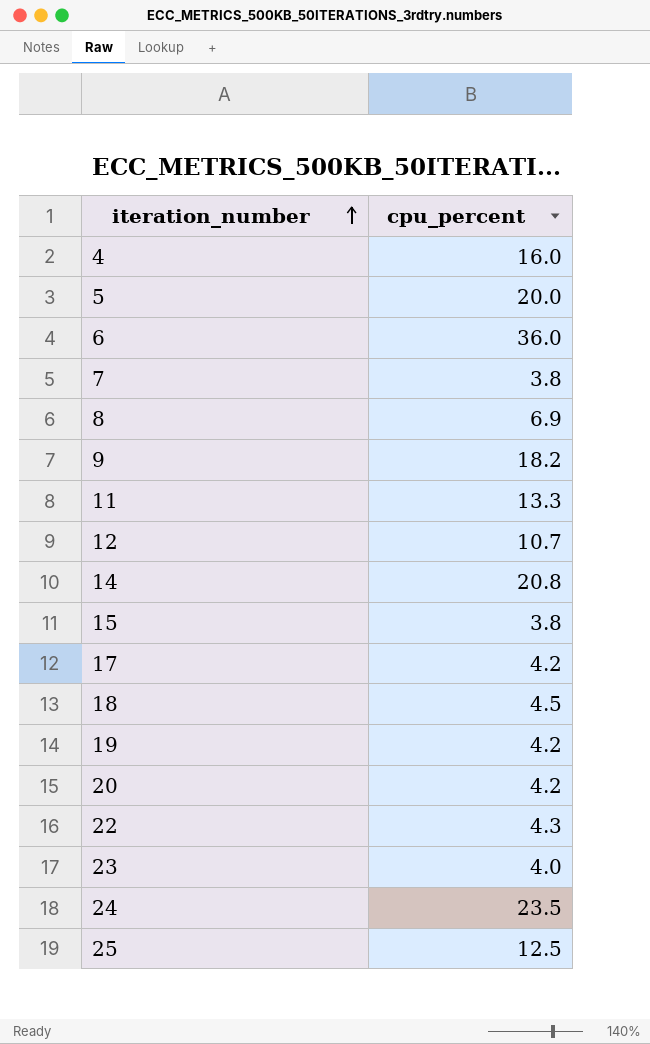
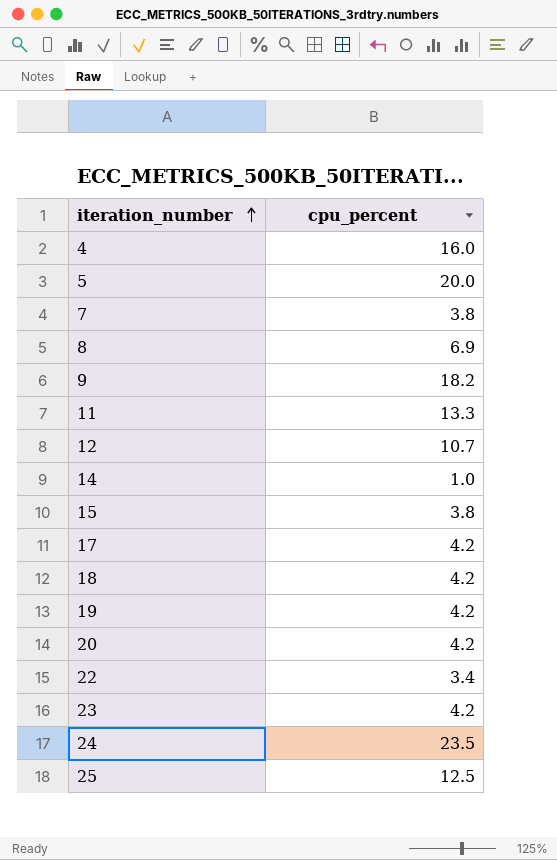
row 6: 36.0 -> none
14 | cpu_percent: 20.8 -> 1.0
18 | cpu_percent: 4.5 -> 4.2
22 | cpu_percent: 4.3 -> 3.4
23 | cpu_percent: 4.0 -> 4.2

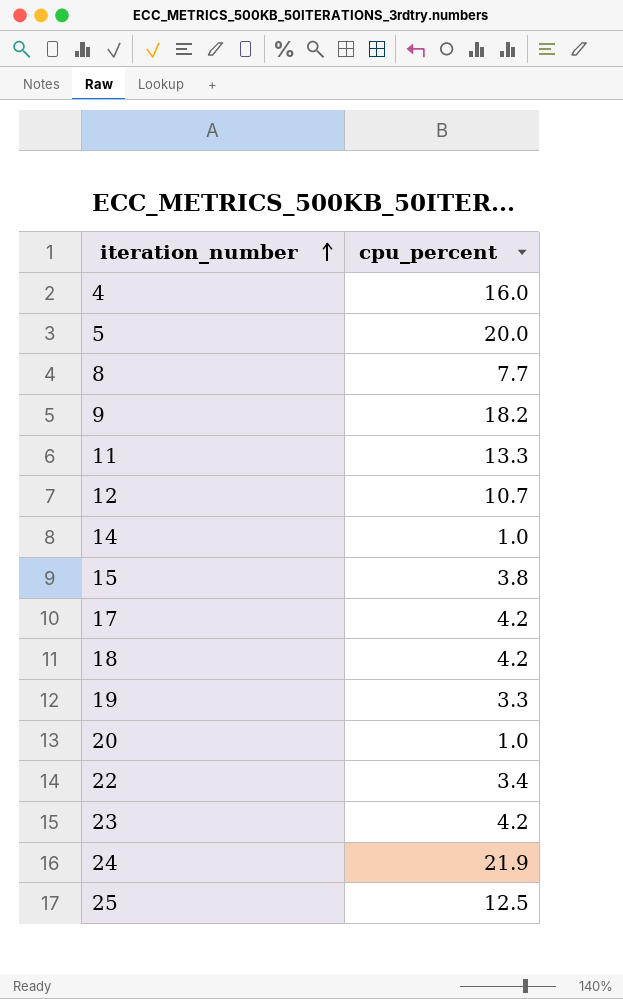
row 7: 3.8 -> none
8 | cpu_percent: 6.9 -> 7.7
19 | cpu_percent: 4.2 -> 3.3
20 | cpu_percent: 4.2 -> 1.0
24 | cpu_percent: 23.5 -> 21.9

